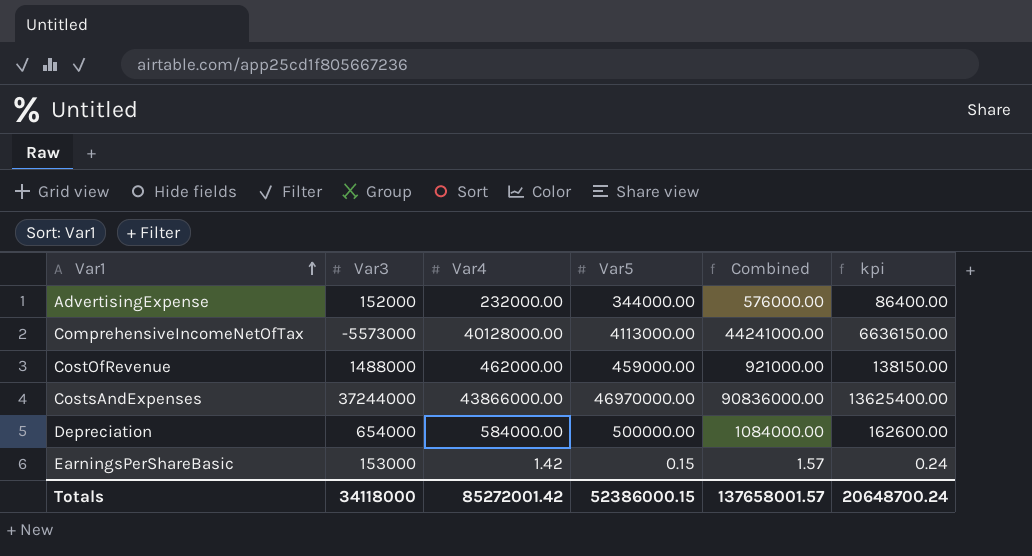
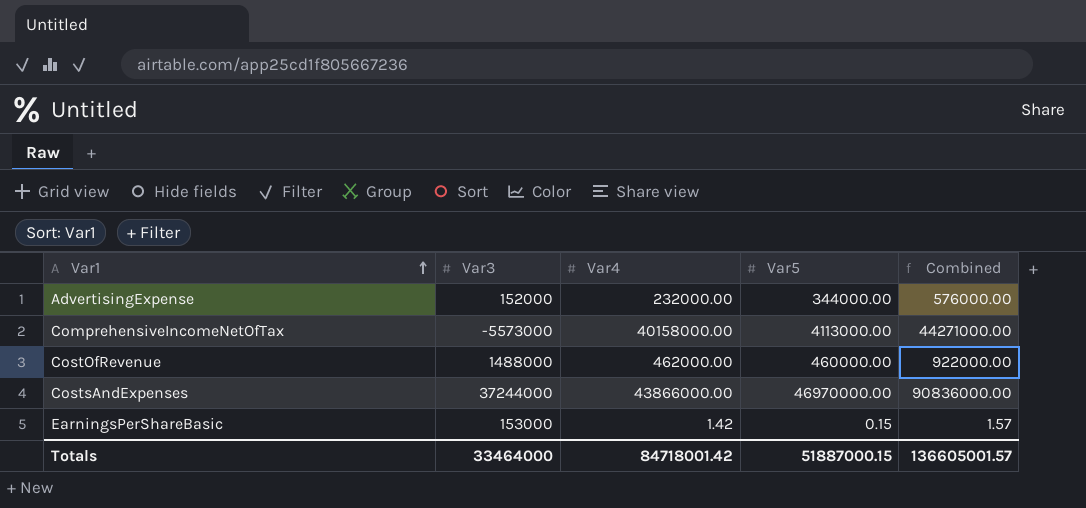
column kpi | formula: [Combined] * 0.15 -> none
row Depreciation: 654000 | 584000.00 | 500000.00 | 1084000.00 | 162600.00 -> none
ComprehensiveIncomeNetOfTax | Var4: 40128000.00 -> 40158000.00
ComprehensiveIncomeNetOfTax | Combined: 44241000.00 -> 44271000.00
CostOfRevenue | Var5: 459000.00 -> 460000.00
CostOfRevenue | Combined: 921000.00 -> 922000.00
Totals | Var3: 34118000 -> 33464000
Totals | Var4: 85272001.42 -> 84718001.42
Totals | Var5: 52386000.15 -> 51887000.15
Totals | Combined: 137658001.57 -> 136605001.57

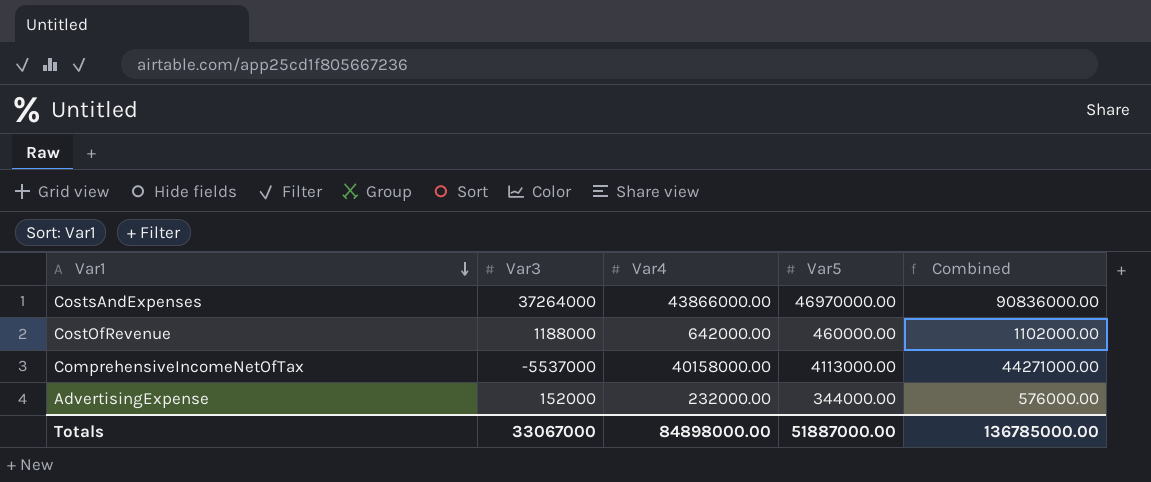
row order: Var1 ascending -> Var1 descending
row EarningsPerShareBasic: 153000 | 1.42 | 0.15 | 1.57 -> none
CostsAndExpenses | Var3: 37244000 -> 37264000
CostOfRevenue | Var3: 1488000 -> 1188000
CostOfRevenue | Var4: 462000.00 -> 642000.00
CostOfRevenue | Combined: 922000.00 -> 1102000.00
ComprehensiveIncomeNetOfTax | Var3: -5573000 -> -5537000
Totals | Var3: 33464000 -> 33067000
Totals | Var4: 84718001.42 -> 84898000.00
Totals | Var5: 51887000.15 -> 51887000.00
Totals | Combined: 136605001.57 -> 136785000.00

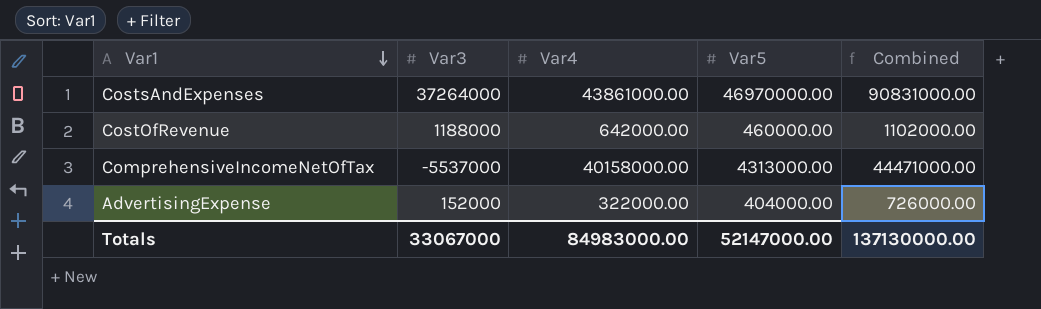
CostsAndExpenses | Var4: 43866000.00 -> 43861000.00
CostsAndExpenses | Combined: 90836000.00 -> 90831000.00
ComprehensiveIncomeNetOfTax | Var5: 4113000.00 -> 4313000.00
ComprehensiveIncomeNetOfTax | Combined: 44271000.00 -> 44471000.00
AdvertisingExpense | Var4: 232000.00 -> 322000.00
AdvertisingExpense | Var5: 344000.00 -> 404000.00
AdvertisingExpense | Combined: 576000.00 -> 726000.00
Totals | Var4: 84898000.00 -> 84983000.00
Totals | Var5: 51887000.00 -> 52147000.00
Totals | Combined: 136785000.00 -> 137130000.00

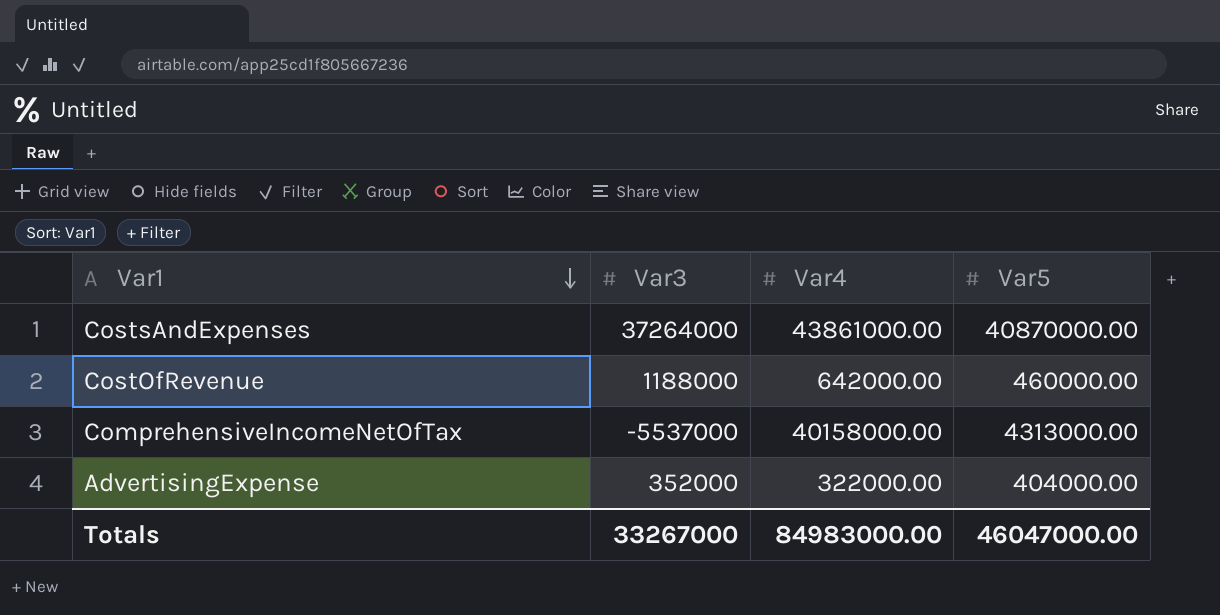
column Combined | formula: [Var4] + [Var5] -> none
CostsAndExpenses | Var5: 46970000.00 -> 40870000.00
AdvertisingExpense | Var3: 152000 -> 352000
Totals | Var3: 33067000 -> 33267000
Totals | Var5: 52147000.00 -> 46047000.00

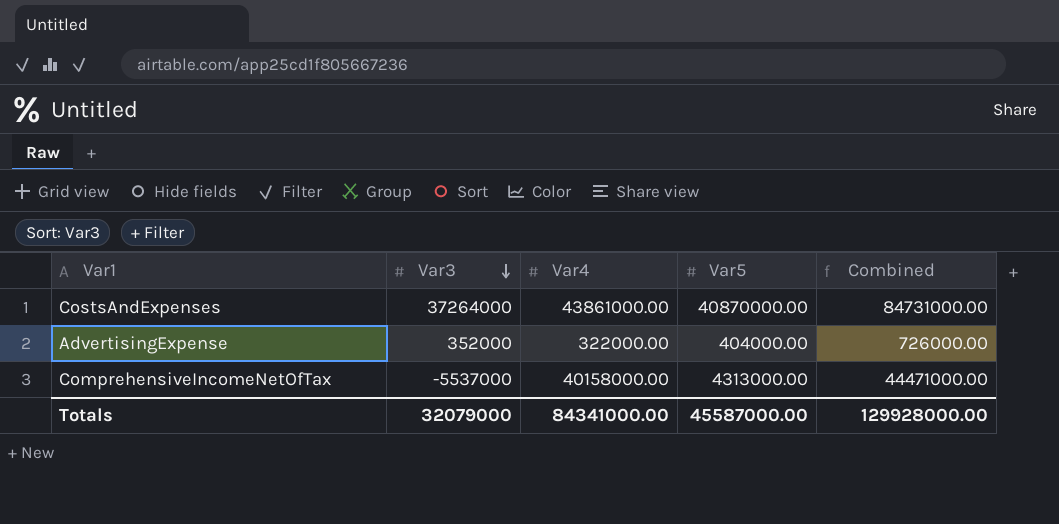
row order: Var1 descending -> Var3 descending
column Combined | formula: none -> [Var4] + [Var5]
row CostOfRevenue: 1188000 | 642000.00 | 460000.00 -> none
Totals | Var3: 33267000 -> 32079000
Totals | Var4: 84983000.00 -> 84341000.00
Totals | Var5: 46047000.00 -> 45587000.00

